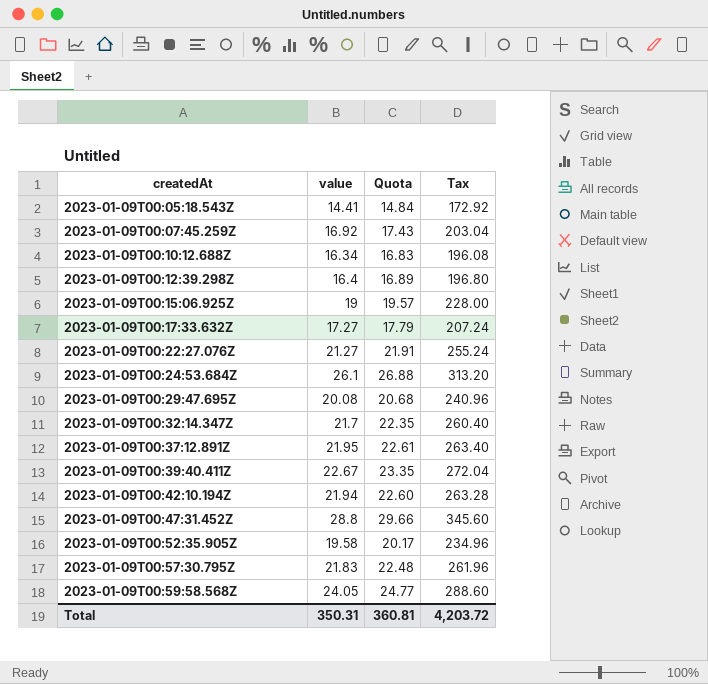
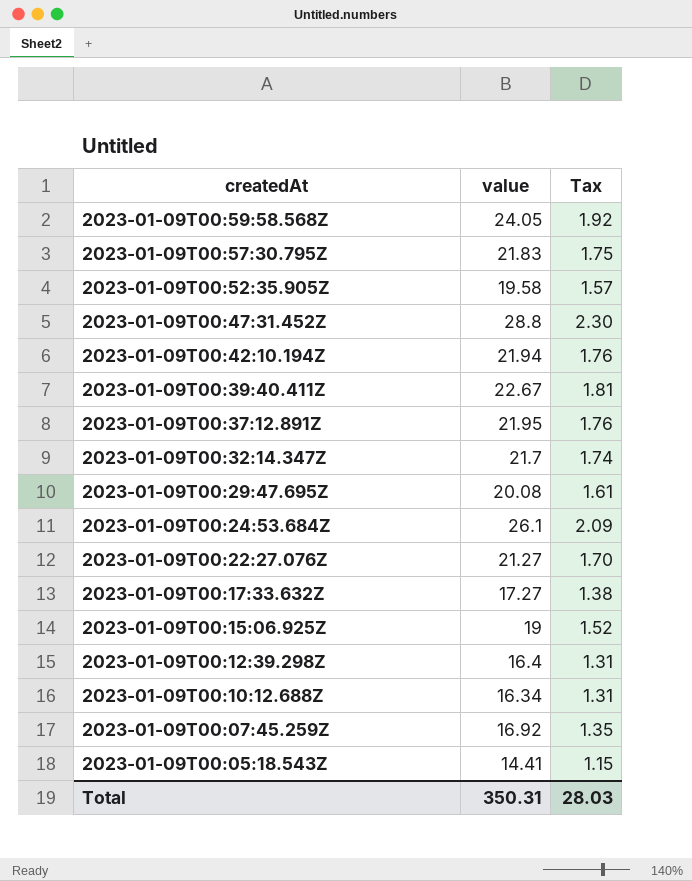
row order: createdAt ascending -> createdAt descending
column Quota | formula: [value] * 1.03 -> none
column Tax | formula: [value] * 12 -> [value] * 0.08
Total | Tax: 4,203.72 -> 28.03

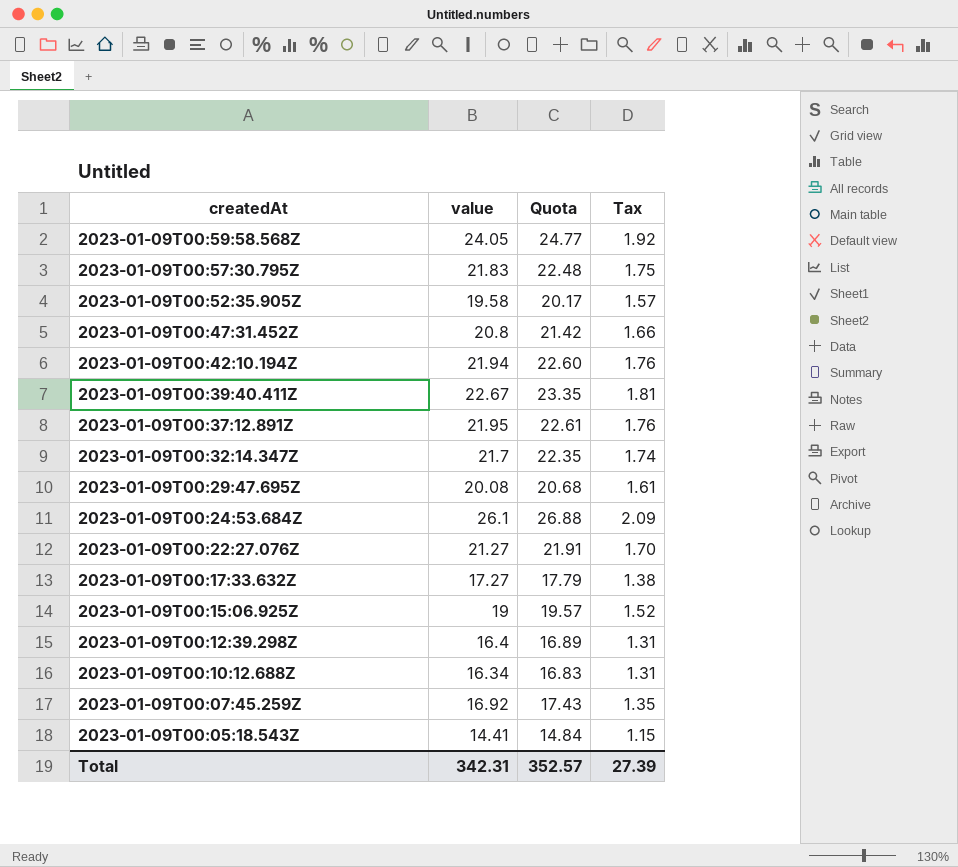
column Quota | formula: none -> [value] * 1.03
2023-01-09T00:47:31.452Z | value: 28.8 -> 20.8
2023-01-09T00:47:31.452Z | Tax: 2.30 -> 1.66
Total | value: 350.31 -> 342.31
Total | Tax: 28.03 -> 27.39

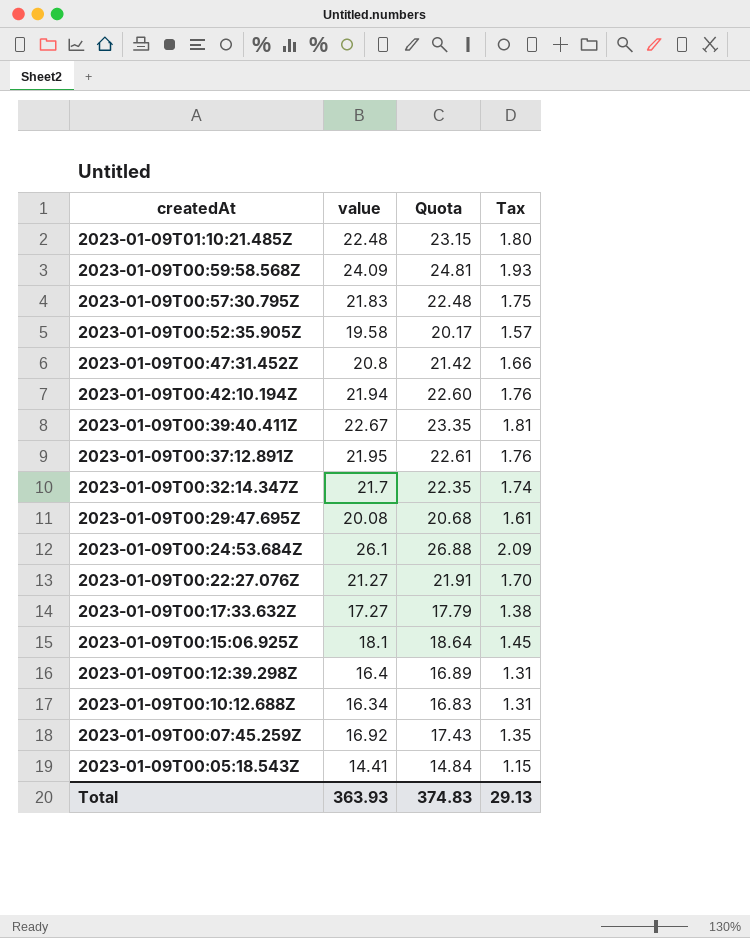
row 2023-01-09T01:10:21.485Z: none -> 22.48 | 23.15 | 1.80
2023-01-09T00:59:58.568Z | value: 24.05 -> 24.09
2023-01-09T00:59:58.568Z | Quota: 24.77 -> 24.81
2023-01-09T00:59:58.568Z | Tax: 1.92 -> 1.93
2023-01-09T00:15:06.925Z | value: 19 -> 18.1
2023-01-09T00:15:06.925Z | Quota: 19.57 -> 18.64
2023-01-09T00:15:06.925Z | Tax: 1.52 -> 1.45
Total | value: 342.31 -> 363.93
Total | Quota: 352.57 -> 374.83
Total | Tax: 27.39 -> 29.13

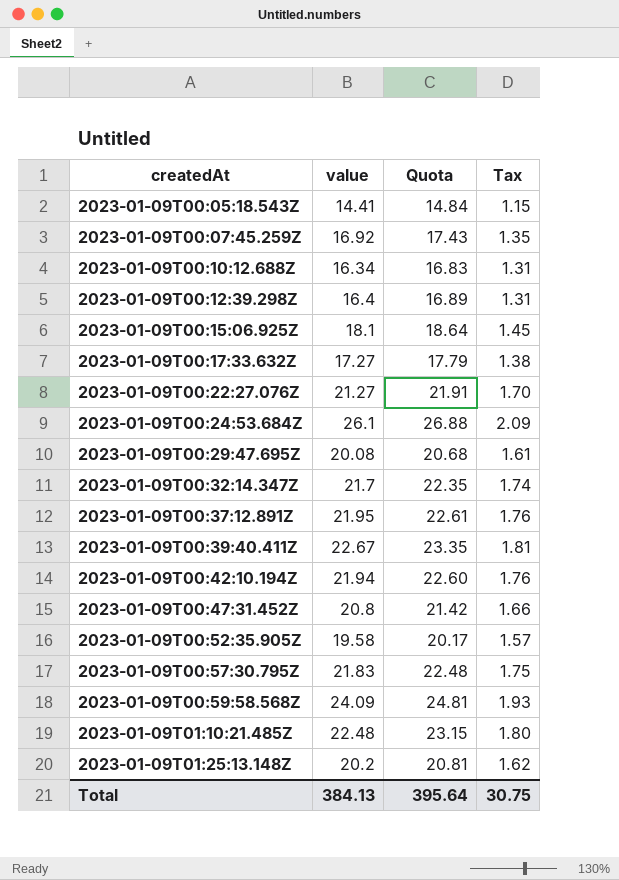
row order: createdAt descending -> createdAt ascending
row 2023-01-09T01:25:13.148Z: none -> 20.2 | 20.81 | 1.62
Total | value: 363.93 -> 384.13
Total | Quota: 374.83 -> 395.64
Total | Tax: 29.13 -> 30.75

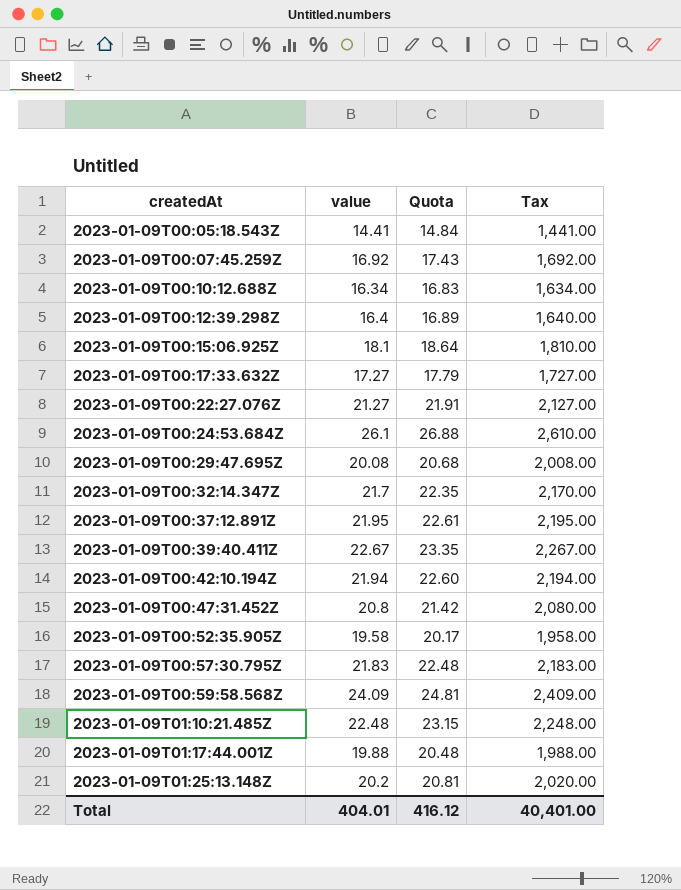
column Tax | formula: [value] * 0.08 -> [value] * 100
row 2023-01-09T01:17:44.001Z: none -> 19.88 | 20.48 | 1,988.00
Total | value: 384.13 -> 404.01
Total | Quota: 395.64 -> 416.12
Total | Tax: 30.75 -> 40,401.00

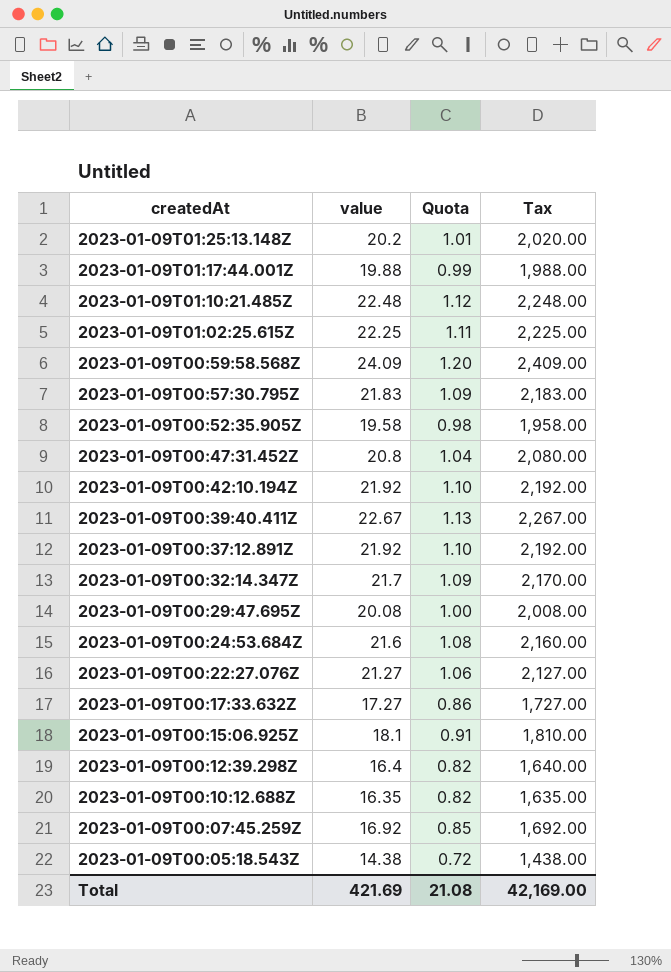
row order: createdAt ascending -> createdAt descending
column Quota | formula: [value] * 1.03 -> [value] * 0.05
row 2023-01-09T01:02:25.615Z: none -> 22.25 | 1.11 | 2,225.00
2023-01-09T00:42:10.194Z | value: 21.94 -> 21.92
2023-01-09T00:42:10.194Z | Tax: 2,194.00 -> 2,192.00
2023-01-09T00:37:12.891Z | value: 21.95 -> 21.92
2023-01-09T00:37:12.891Z | Tax: 2,195.00 -> 2,192.00
2023-01-09T00:24:53.684Z | value: 26.1 -> 21.6
2023-01-09T00:24:53.684Z | Tax: 2,610.00 -> 2,160.00
2023-01-09T00:10:12.688Z | value: 16.34 -> 16.35
2023-01-09T00:10:12.688Z | Tax: 1,634.00 -> 1,635.00
2023-01-09T00:05:18.543Z | value: 14.41 -> 14.38
2023-01-09T00:05:18.543Z | Tax: 1,441.00 -> 1,438.00
Total | value: 404.01 -> 421.69
Total | Quota: 416.12 -> 21.08
Total | Tax: 40,401.00 -> 42,169.00

